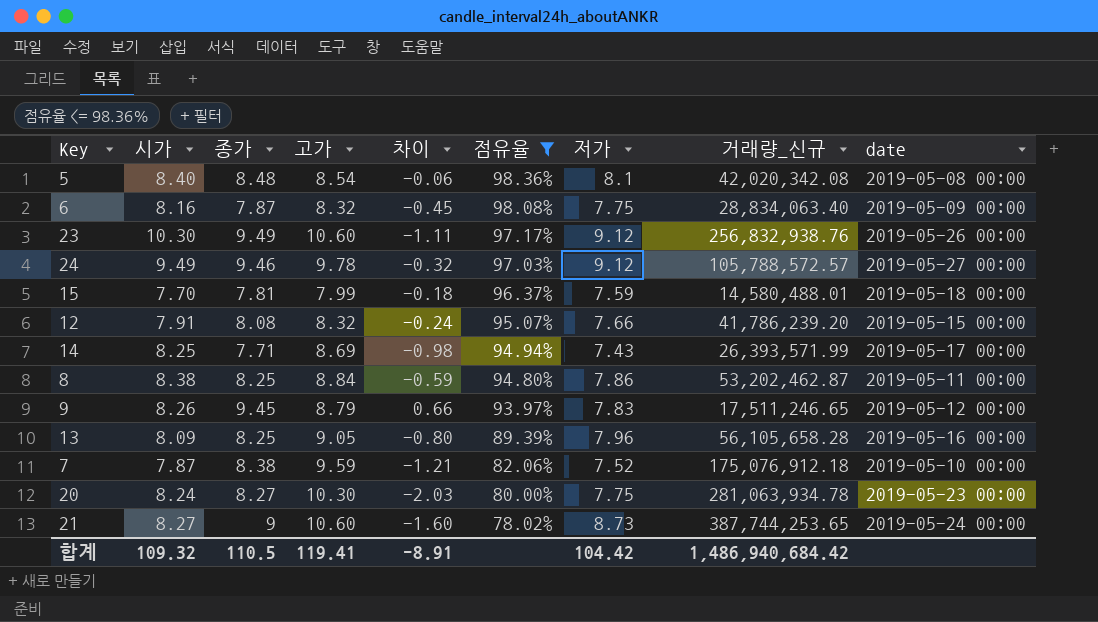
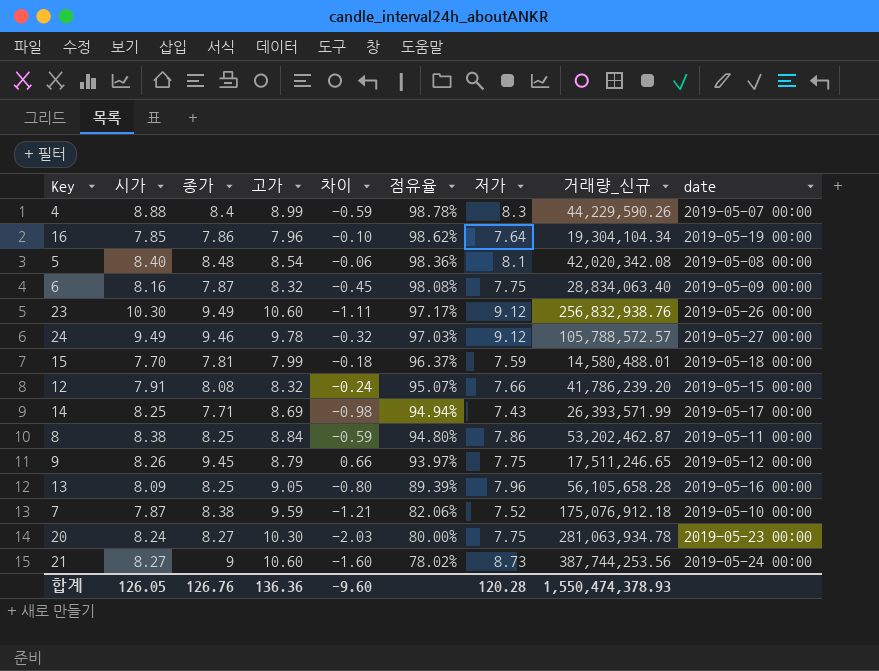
filter: 점유율 <= 98.36% -> none
9 | 저가: 7.83 -> 7.75
21 | 거래량_신규: 387,744,253.65 -> 387,744,253.56
합계 | 시가: 109.32 -> 126.05
합계 | 종가: 110.5 -> 126.76
합계 | 고가: 119.41 -> 136.36
합계 | 차이: -8.91 -> -9.60
합계 | 저가: 104.42 -> 120.28
합계 | 거래량_신규: 1,486,940,684.42 -> 1,550,474,378.93

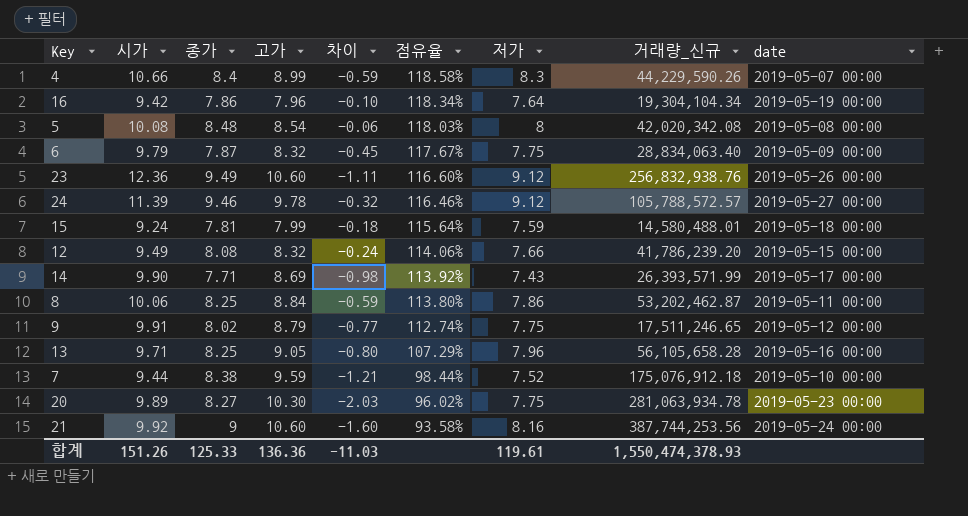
4 | 시가: 8.88 -> 10.66
4 | 점유율: 98.78% -> 118.58%
16 | 시가: 7.85 -> 9.42
16 | 점유율: 98.62% -> 118.34%
5 | 시가: 8.40 -> 10.08
5 | 점유율: 98.36% -> 118.03%
5 | 저가: 8.1 -> 8
6 | 시가: 8.16 -> 9.79
6 | 점유율: 98.08% -> 117.67%
23 | 시가: 10.30 -> 12.36
23 | 점유율: 97.17% -> 116.60%
24 | 시가: 9.49 -> 11.39
24 | 점유율: 97.03% -> 116.46%
15 | 시가: 7.70 -> 9.24
15 | 점유율: 96.37% -> 115.64%
12 | 시가: 7.91 -> 9.49
12 | 점유율: 95.07% -> 114.06%
14 | 시가: 8.25 -> 9.90
14 | 점유율: 94.94% -> 113.92%
8 | 시가: 8.38 -> 10.06
8 | 점유율: 94.80% -> 113.80%
9 | 시가: 8.26 -> 9.91
9 | 종가: 9.45 -> 8.02
9 | 차이: 0.66 -> -0.77
9 | 점유율: 93.97% -> 112.74%
13 | 시가: 8.09 -> 9.71
13 | 점유율: 89.39% -> 107.29%
7 | 시가: 7.87 -> 9.44
7 | 점유율: 82.06% -> 98.44%
20 | 시가: 8.24 -> 9.89
20 | 점유율: 80.00% -> 96.02%
21 | 시가: 8.27 -> 9.92
21 | 점유율: 78.02% -> 93.58%
21 | 저가: 8.73 -> 8.16
합계 | 시가: 126.05 -> 151.26
합계 | 종가: 126.76 -> 125.33
합계 | 차이: -9.60 -> -11.03
합계 | 저가: 120.28 -> 119.61

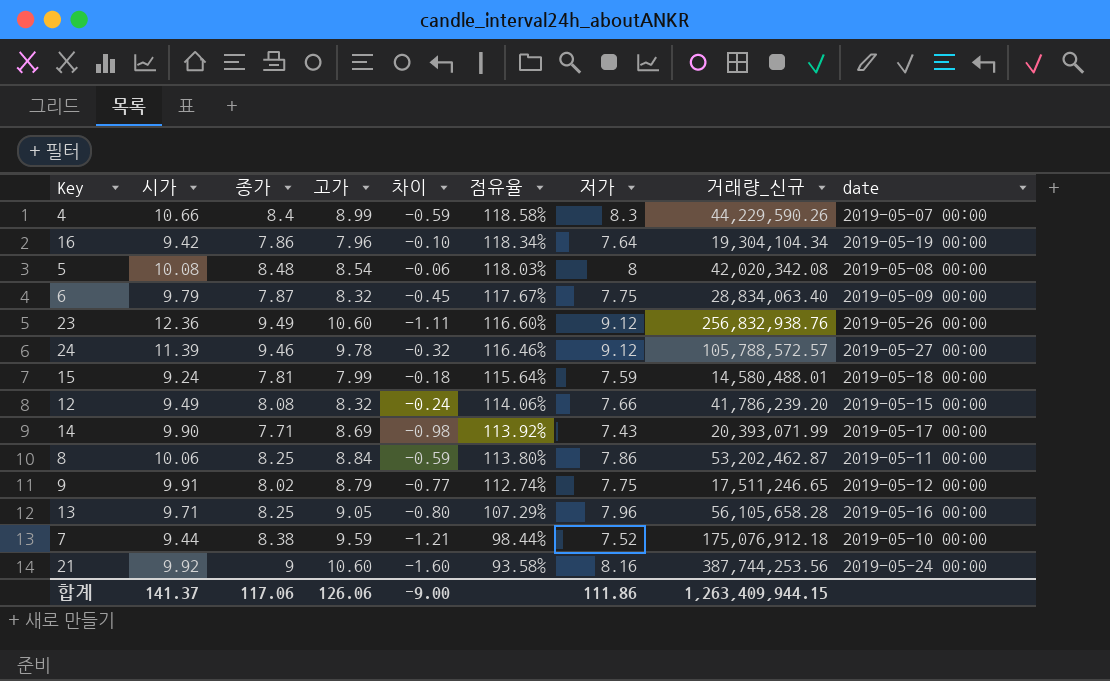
row 20: 9.89 | 8.27 | 10.30 | -2.03 | 96.02% | 7.75 | 281,063,934.78 | 2019-05-23 00:00 -> none
14 | 거래량_신규: 26,393,571.99 -> 20,393,071.99
합계 | 시가: 151.26 -> 141.37
합계 | 종가: 125.33 -> 117.06
합계 | 고가: 136.36 -> 126.06
합계 | 차이: -11.03 -> -9.00
합계 | 저가: 119.61 -> 111.86
합계 | 거래량_신규: 1,550,474,378.93 -> 1,263,409,944.15

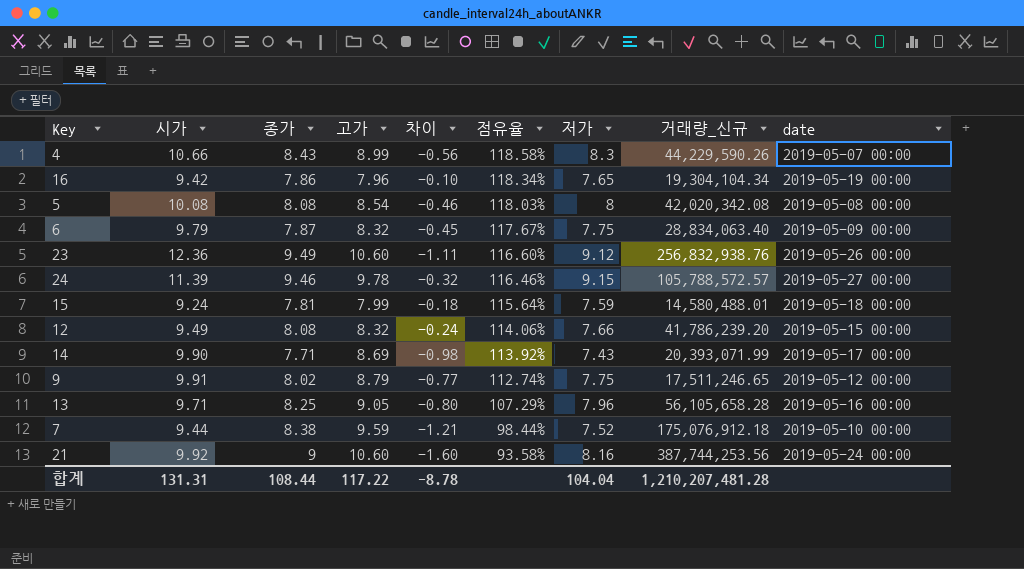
row 8: 10.06 | 8.25 | 8.84 | -0.59 | 113.80% | 7.86 | 53,202,462.87 | 2019-05-11 00:00 -> none
4 | 종가: 8.4 -> 8.43
4 | 차이: -0.59 -> -0.56
16 | 저가: 7.64 -> 7.65
5 | 종가: 8.48 -> 8.08
5 | 차이: -0.06 -> -0.46
24 | 저가: 9.12 -> 9.15
합계 | 시가: 141.37 -> 131.31
합계 | 종가: 117.06 -> 108.44
합계 | 고가: 126.06 -> 117.22
합계 | 차이: -9.00 -> -8.78
합계 | 저가: 111.86 -> 104.04
합계 | 거래량_신규: 1,263,409,944.15 -> 1,210,207,481.28

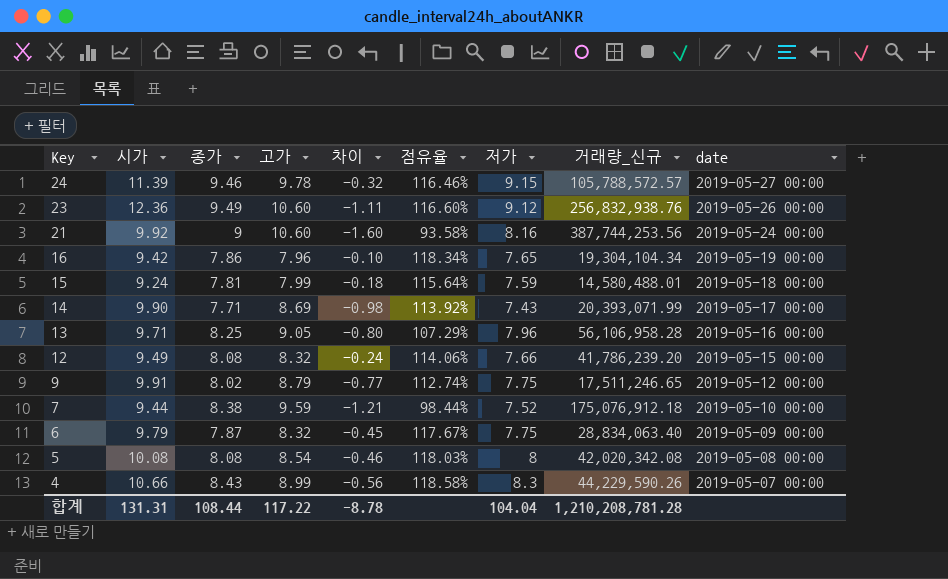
row order: 점유율 descending -> Key descending
13 | 거래량_신규: 56,105,658.28 -> 56,106,958.28
합계 | 거래량_신규: 1,210,207,481.28 -> 1,210,208,781.28

